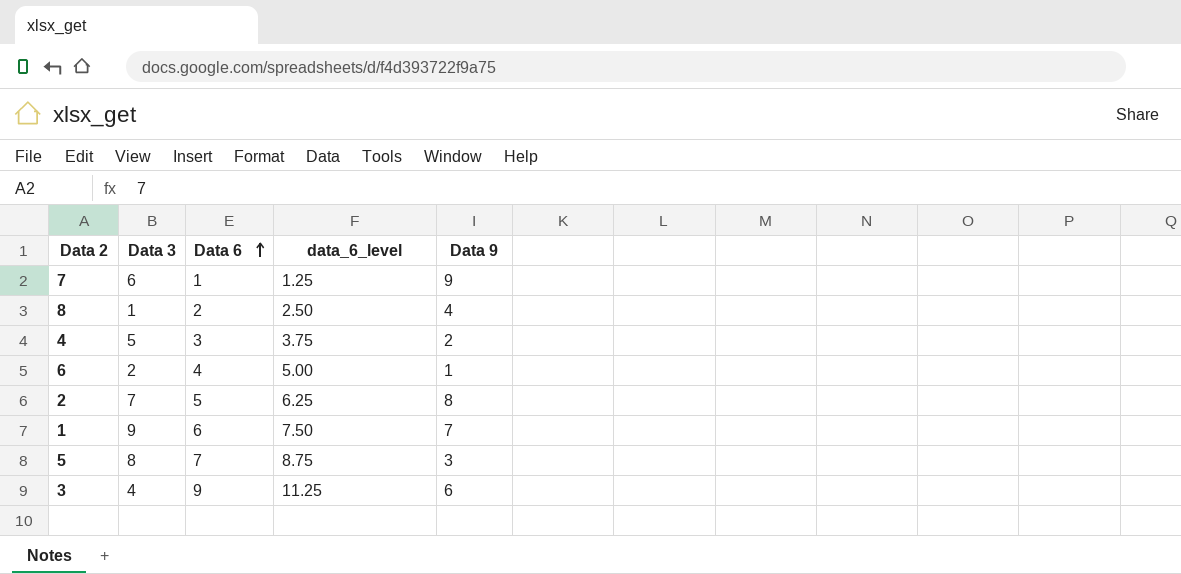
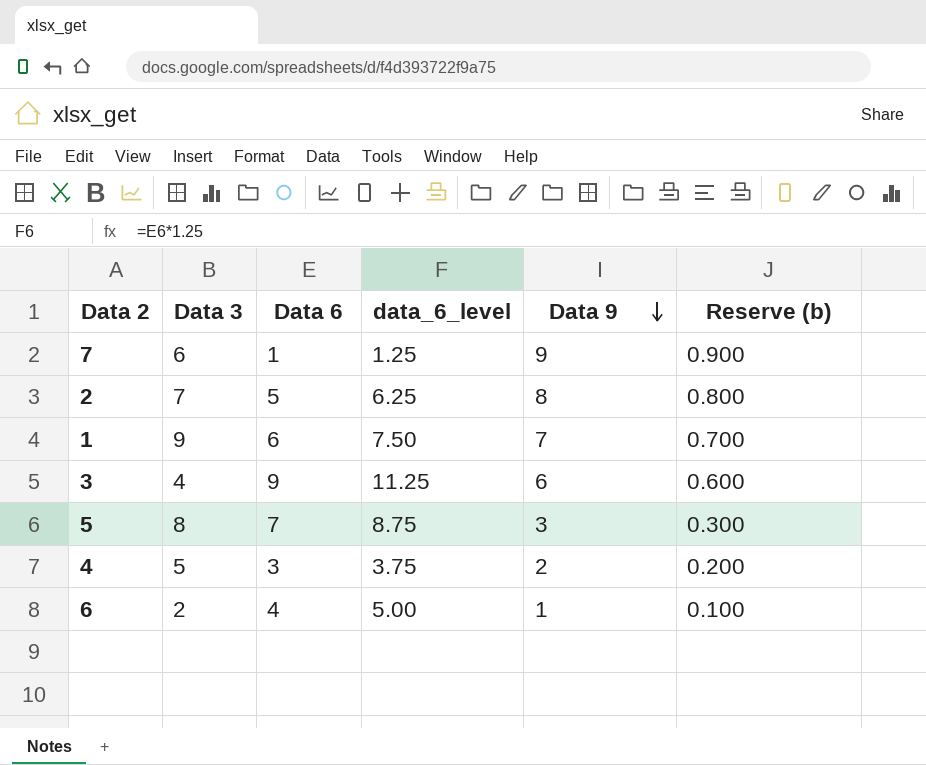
row order: Data 6 ascending -> Data 9 descending
column Reserve (b) | formula: none -> [Data 9] * 0.1
row 8: 1 | 2 | 2.50 | 4 -> none

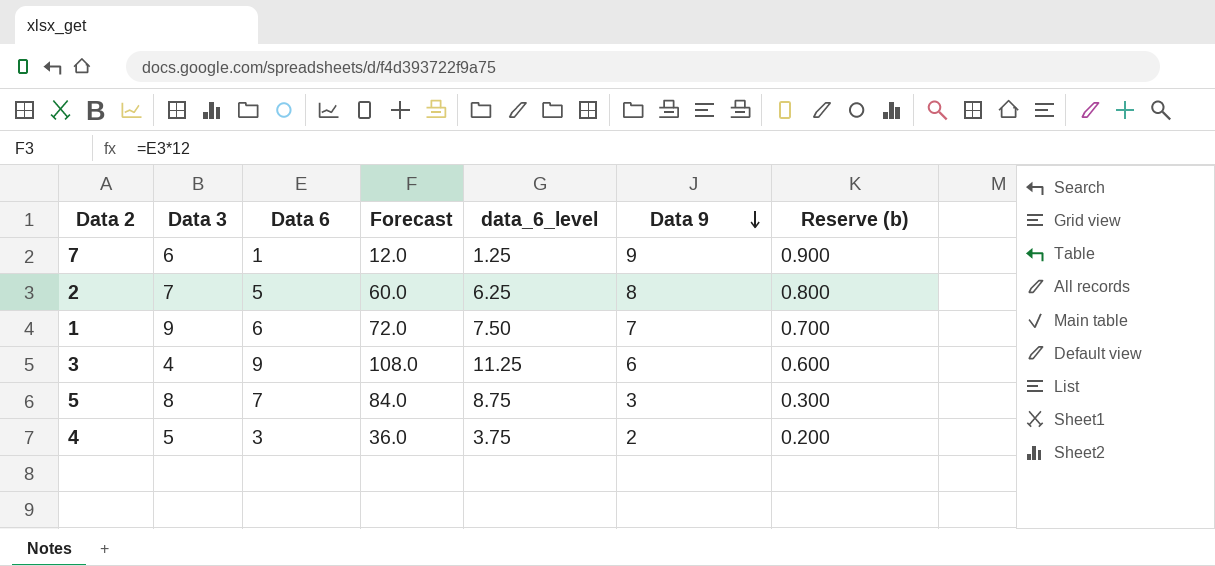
column Forecast | formula: none -> [Data 6] * 12
row 6: 2 | 4 | 5.00 | 1 | 0.100 -> none

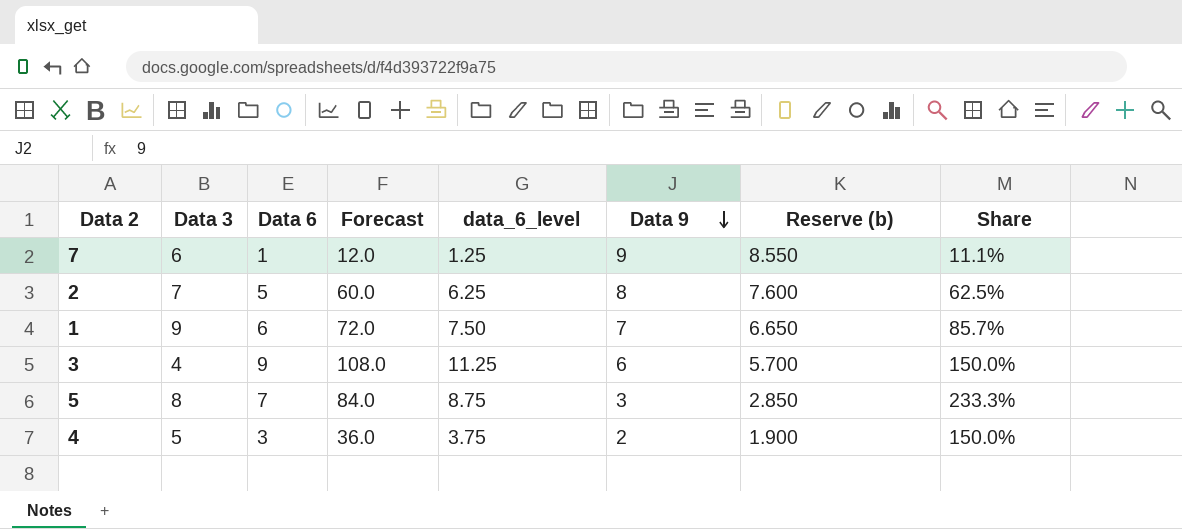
column Reserve (b) | formula: [Data 9] * 0.1 -> [Data 9] * 0.95
column Share | formula: none -> [Data 6] / [Data 9]

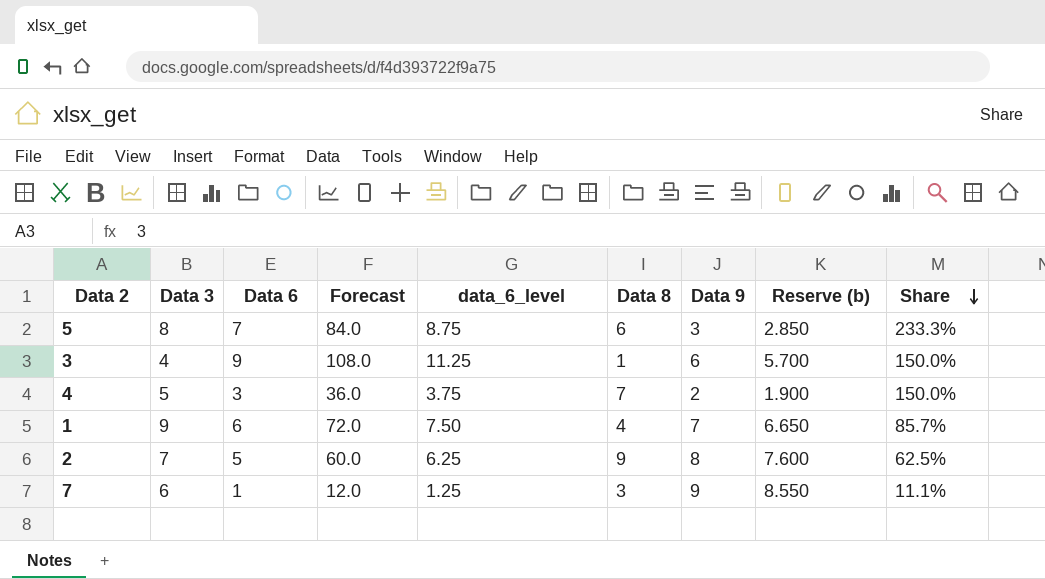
row order: Data 9 descending -> Share descending
column Data 8 | position: none -> 6

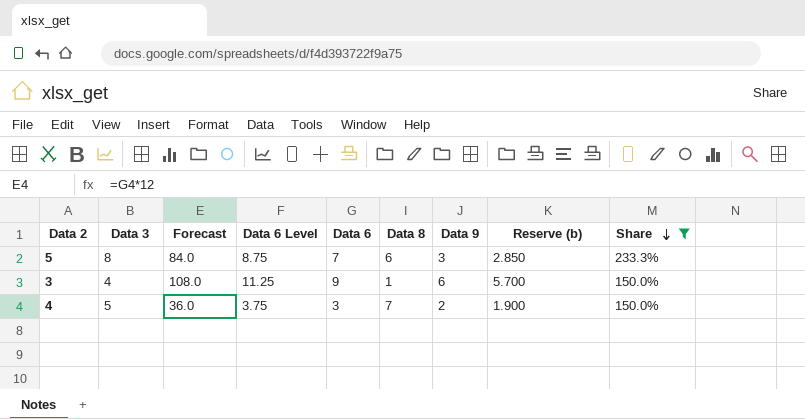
filter: none -> Share >= 150.0%
column name: data_6_level -> Data 6 Level
column Data 6 | position: 3 -> 5

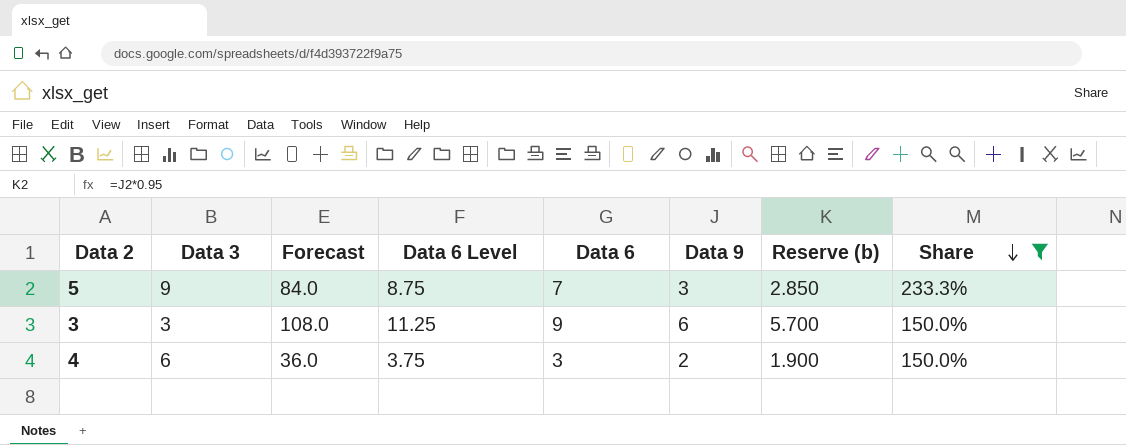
column Data 8 | position: 6 -> none
5 | Data 3: 8 -> 9
3 | Data 3: 4 -> 3
4 | Data 3: 5 -> 6

